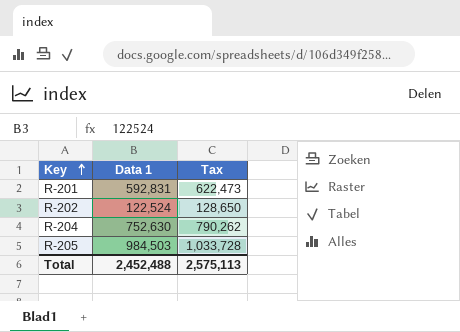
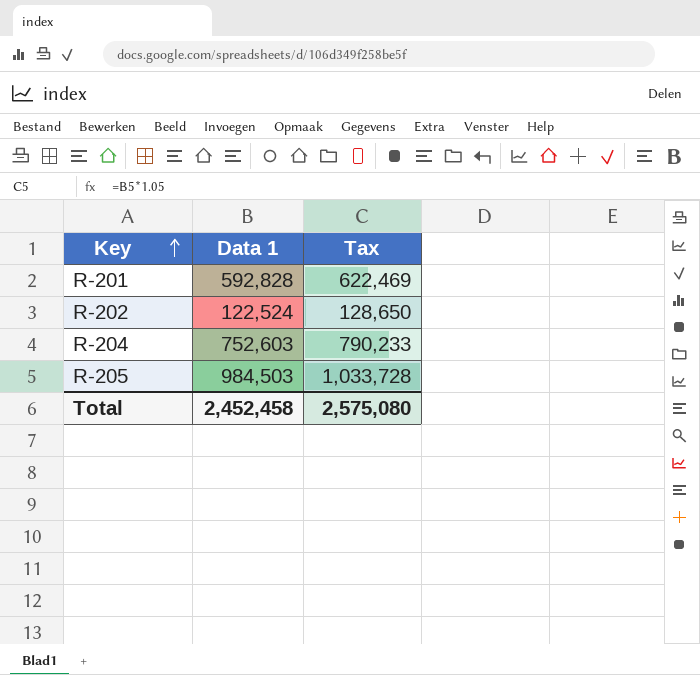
R-201 | Data 1: 592,831 -> 592,828
R-201 | Tax: 622,473 -> 622,469
R-204 | Data 1: 752,630 -> 752,603
R-204 | Tax: 790,262 -> 790,233
Total | Data 1: 2,452,488 -> 2,452,458
Total | Tax: 2,575,113 -> 2,575,080

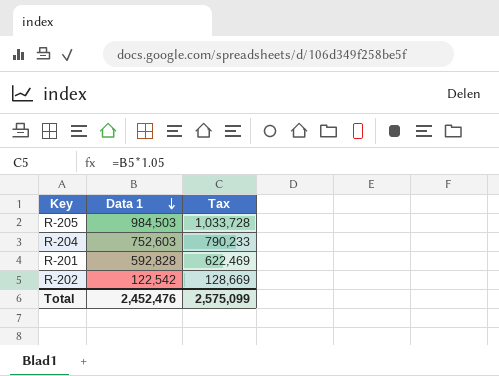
row order: Key ascending -> Data 1 descending
R-202 | Data 1: 122,524 -> 122,542
R-202 | Tax: 128,650 -> 128,669
Total | Data 1: 2,452,458 -> 2,452,476
Total | Tax: 2,575,080 -> 2,575,099

